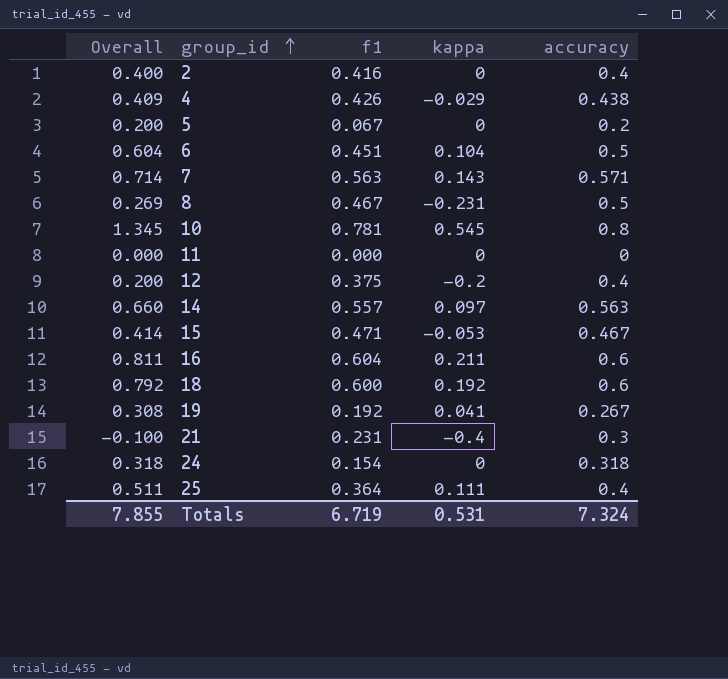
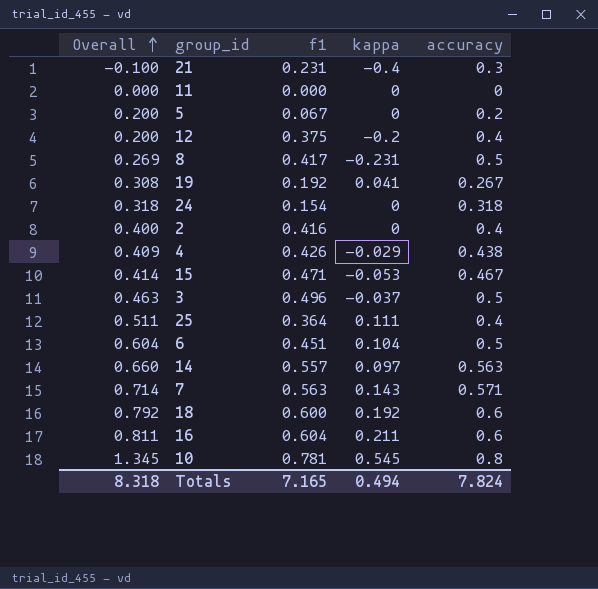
row order: group_id ascending -> Overall ascending
8 | f1: 0.467 -> 0.417
row 3: none -> 0.463 | 0.496 | -0.037 | 0.5
Totals | Overall: 7.855 -> 8.318
Totals | f1: 6.719 -> 7.165
Totals | kappa: 0.531 -> 0.494
Totals | accuracy: 7.324 -> 7.824

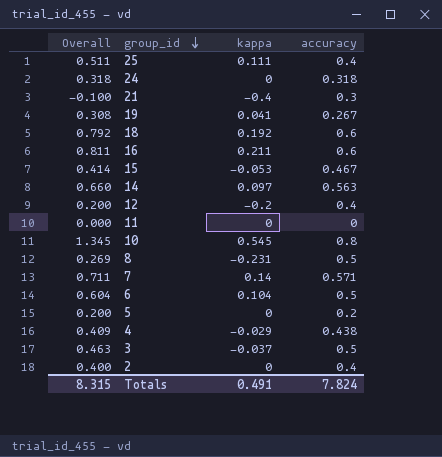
row order: Overall ascending -> group_id descending
column f1 | position: 3 -> none
7 | Overall: 0.714 -> 0.711
7 | kappa: 0.143 -> 0.14
Totals | Overall: 8.318 -> 8.315
Totals | kappa: 0.494 -> 0.491

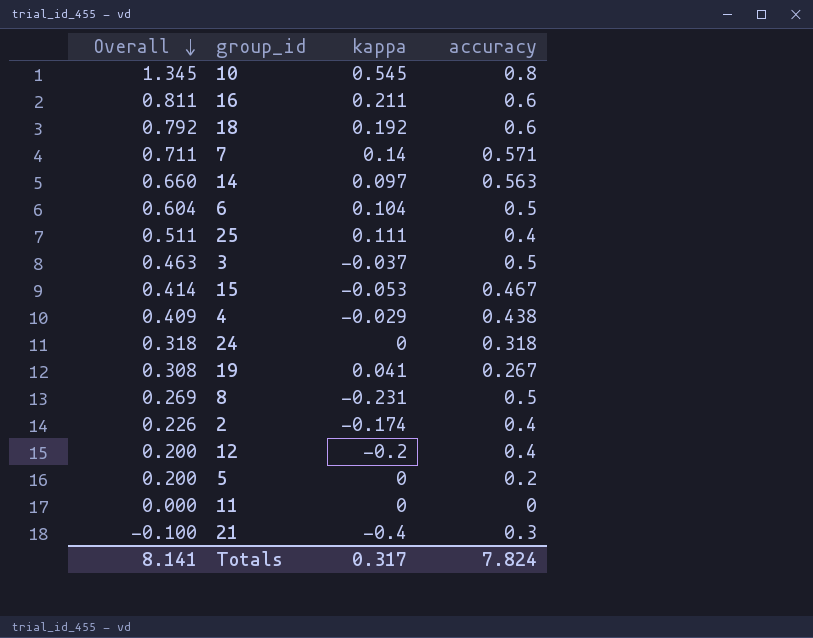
row order: group_id descending -> Overall descending
2 | Overall: 0.400 -> 0.226
2 | kappa: 0 -> -0.174
Totals | Overall: 8.315 -> 8.141
Totals | kappa: 0.491 -> 0.317

